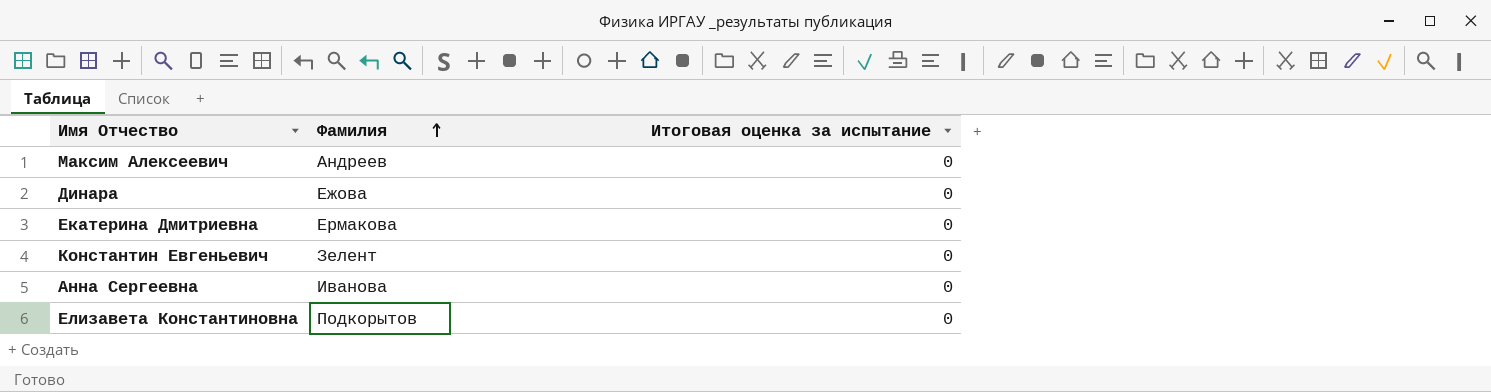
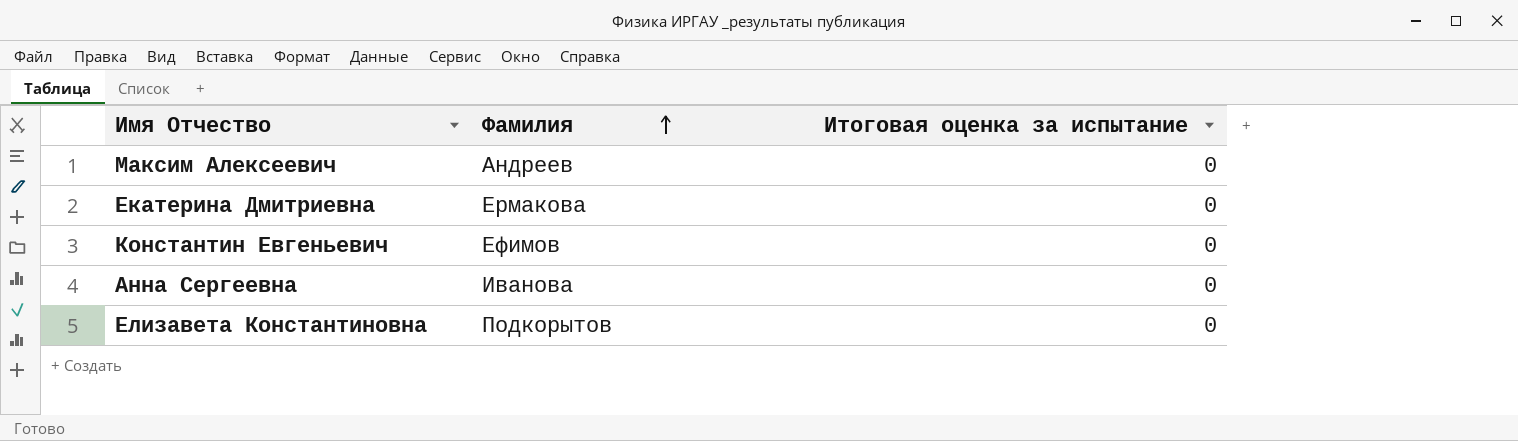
row Динара: Ежова | 0 -> none
Константин Евгеньевич | Фамилия: Зелент -> Ефимов

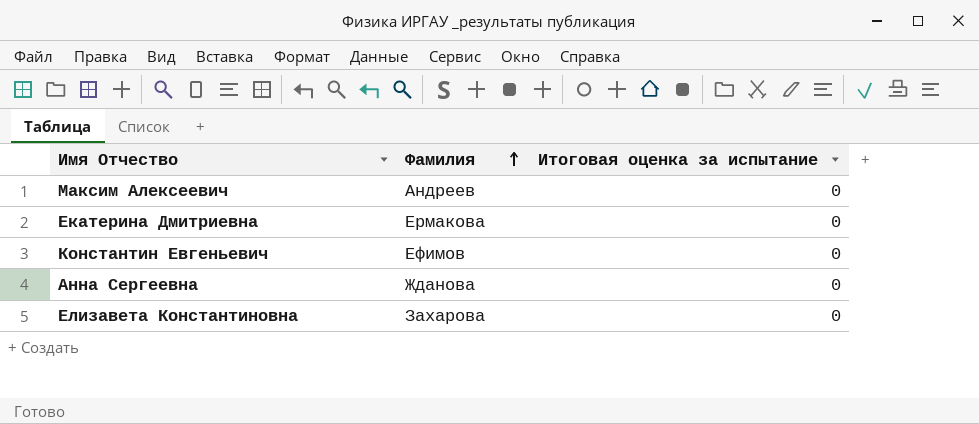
Анна Сергеевна | Фамилия: Иванова -> Жданова
Елизавета Константиновна | Фамилия: Подкорытов -> Захарова

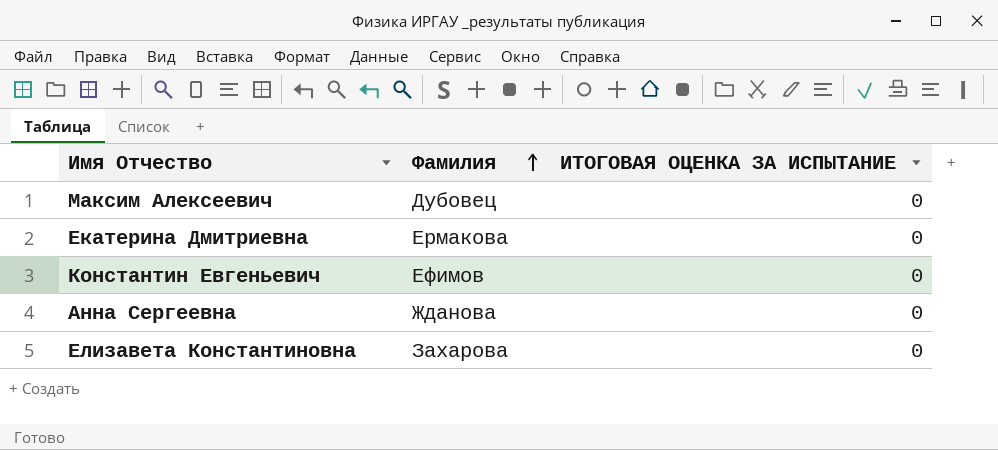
column name: Итоговая оценка за испытание -> ИТОГОВАЯ ОЦЕНКА ЗА ИСПЫТАНИЕ
Максим Алексеевич | Фамилия: Андреев -> Дубовец

